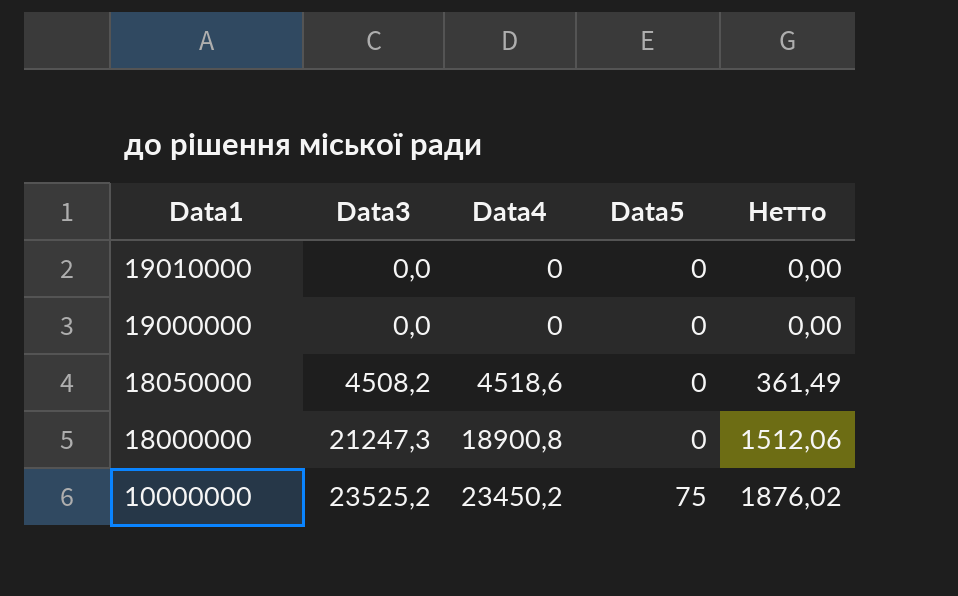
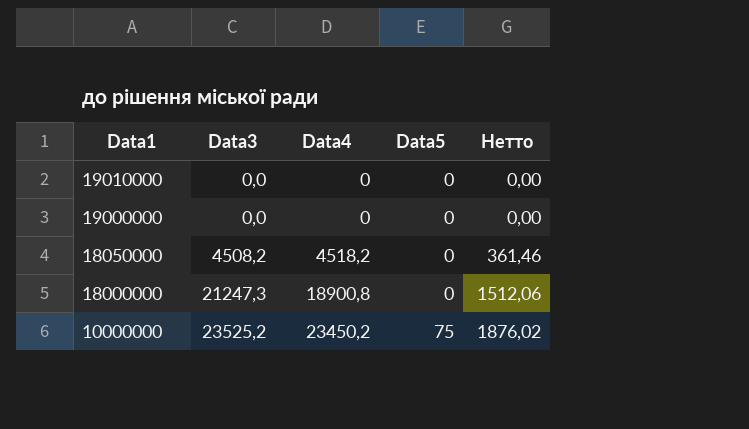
18050000 | Data4: 4518,6 -> 4518,2
18050000 | Нетто: 361,49 -> 361,46

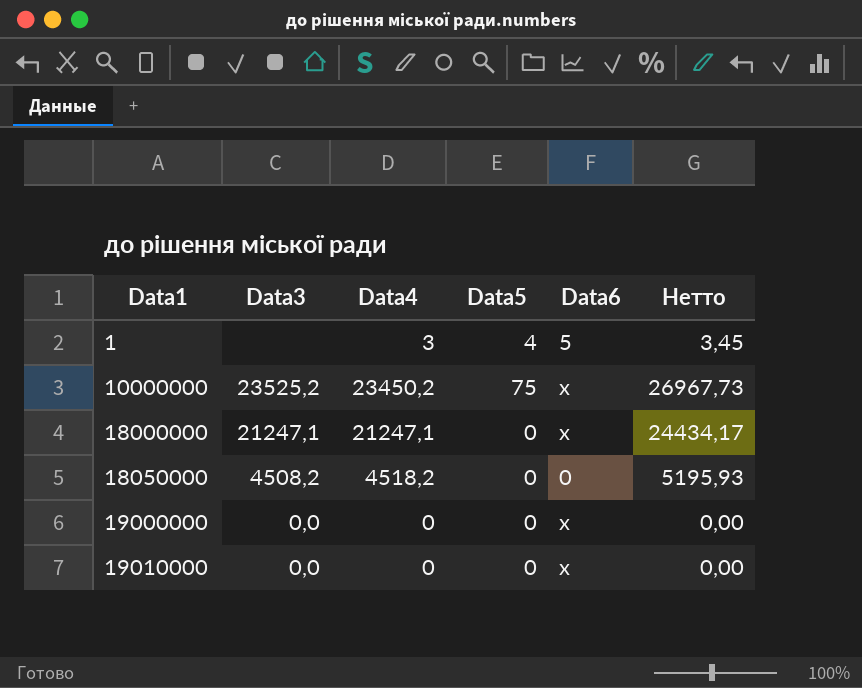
row order: Data1 descending -> Data1 ascending
column Data6 | position: none -> 5
column Нетто | formula: [Data4] * 0,08 -> [Data4] * 1,15
row 1: none -> none | 3 | 4 | 5 | 3,45
18000000 | Data3: 21247,3 -> 21247,1
18000000 | Data4: 18900,8 -> 21247,1

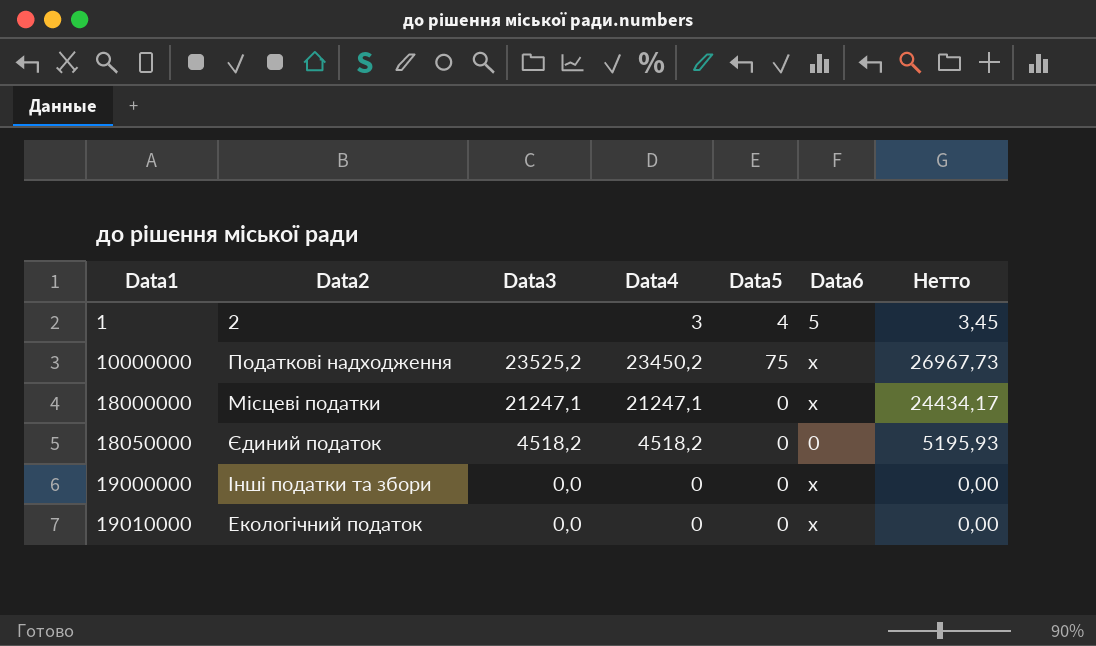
column Data2 | position: none -> 2
18050000 | Data3: 4508,2 -> 4518,2

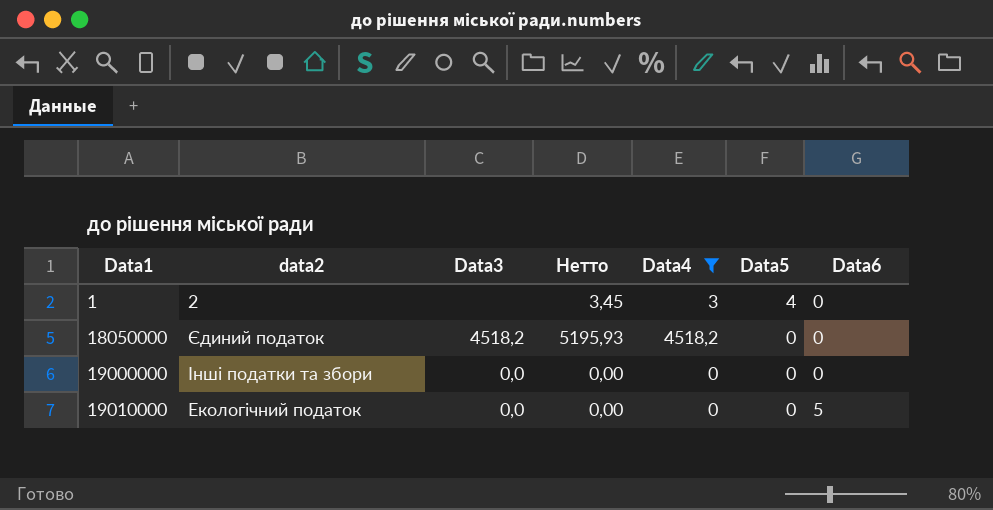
filter: none -> Data4 <= 4518,2
column name: Data2 -> data2
column Нетто | position: 7 -> 4
1 | Data6: 5 -> 0
19000000 | Data6: х -> 0
19010000 | Data6: х -> 5

